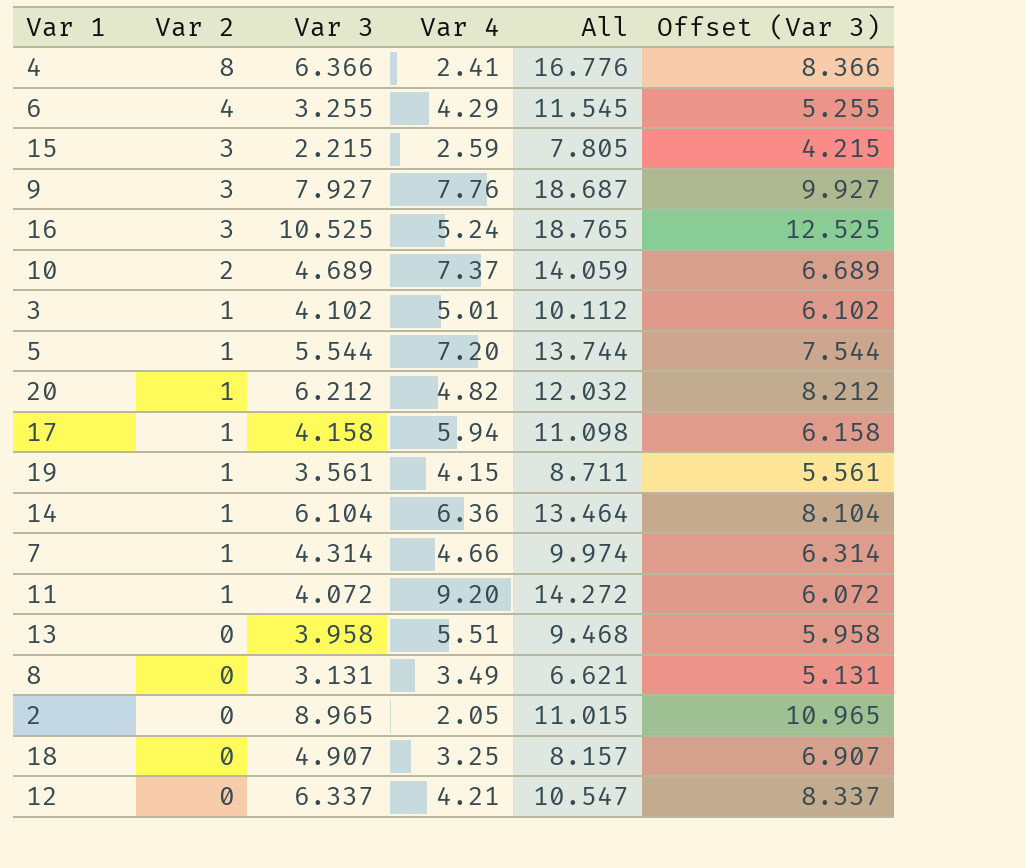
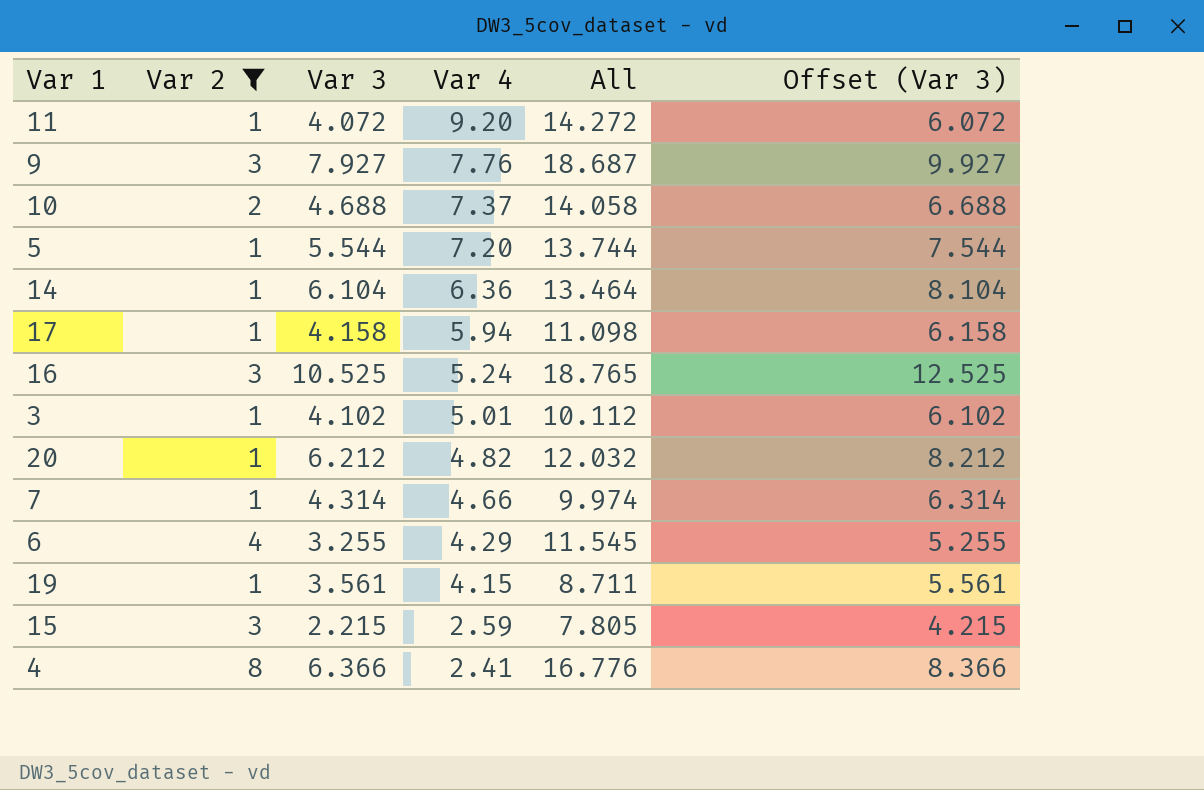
filter: none -> Var 2 != 0
row order: Var 2 descending -> Var 4 descending
10 | Var 3: 4.689 -> 4.688
10 | All: 14.059 -> 14.058
10 | Offset (Var 3): 6.689 -> 6.688

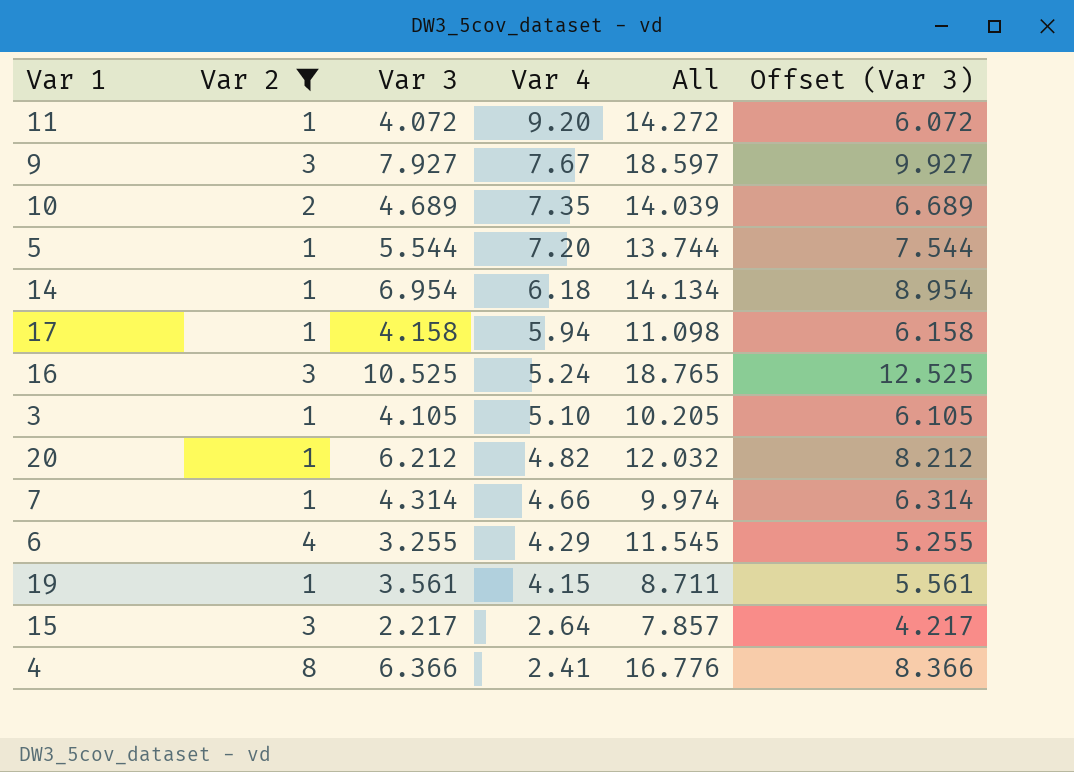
9 | Var 4: 7.76 -> 7.67
9 | All: 18.687 -> 18.597
10 | Var 3: 4.688 -> 4.689
10 | Var 4: 7.37 -> 7.35
10 | All: 14.058 -> 14.039
10 | Offset (Var 3): 6.688 -> 6.689
14 | Var 3: 6.104 -> 6.954
14 | Var 4: 6.36 -> 6.18
14 | All: 13.464 -> 14.134
14 | Offset (Var 3): 8.104 -> 8.954
3 | Var 3: 4.102 -> 4.105
3 | Var 4: 5.01 -> 5.10
3 | All: 10.112 -> 10.205
3 | Offset (Var 3): 6.102 -> 6.105
15 | Var 3: 2.215 -> 2.217
15 | Var 4: 2.59 -> 2.64
15 | All: 7.805 -> 7.857
15 | Offset (Var 3): 4.215 -> 4.217

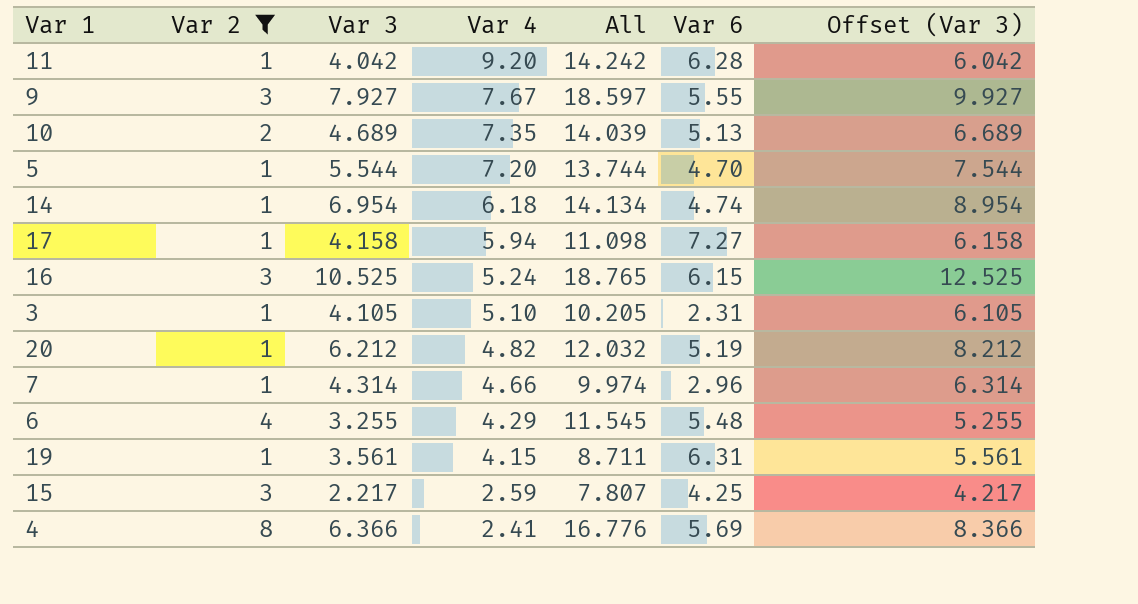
column Var 6 | position: none -> 6
11 | Var 3: 4.072 -> 4.042
11 | All: 14.272 -> 14.242
11 | Offset (Var 3): 6.072 -> 6.042
15 | Var 4: 2.64 -> 2.59
15 | All: 7.857 -> 7.807

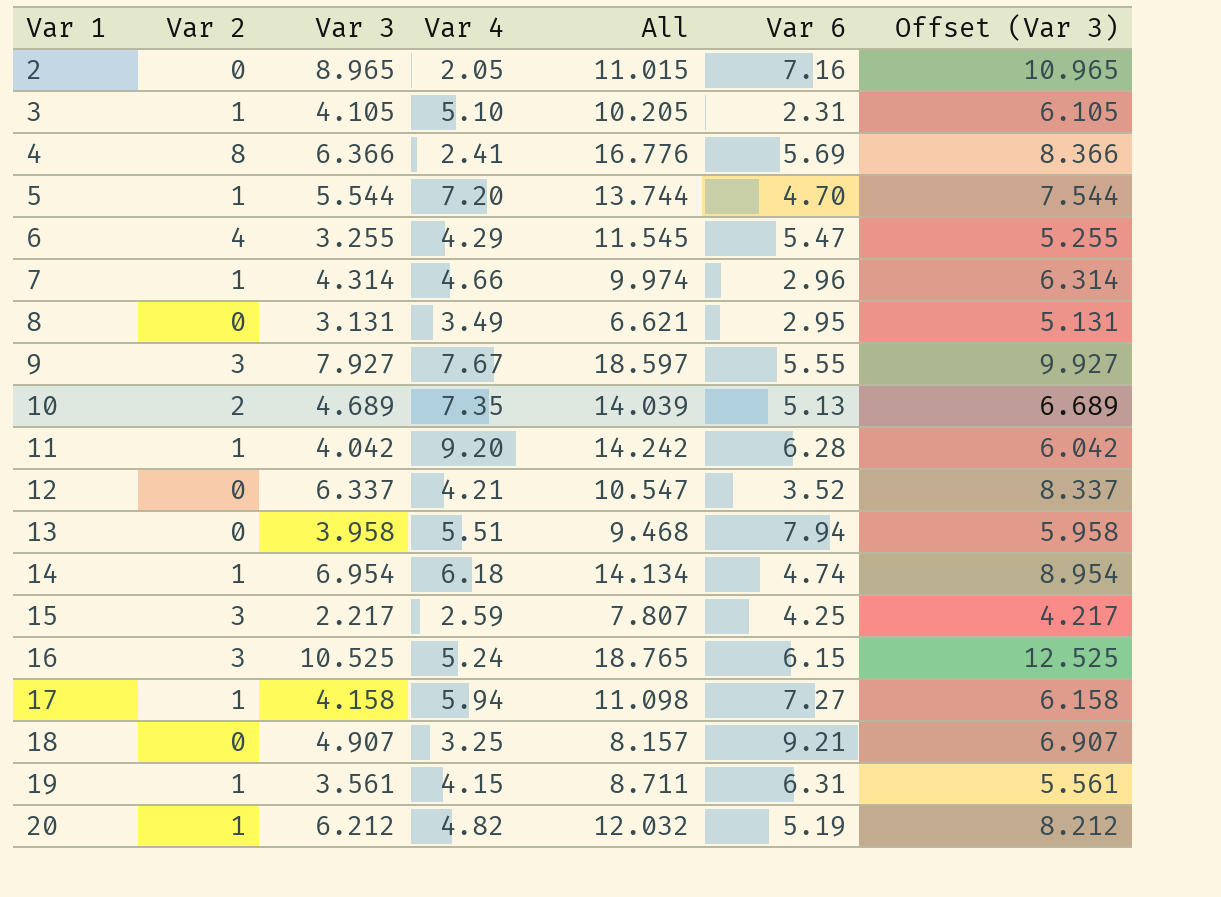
filter: Var 2 != 0 -> none
row order: Var 4 descending -> Var 1 ascending
6 | Var 6: 5.48 -> 5.47

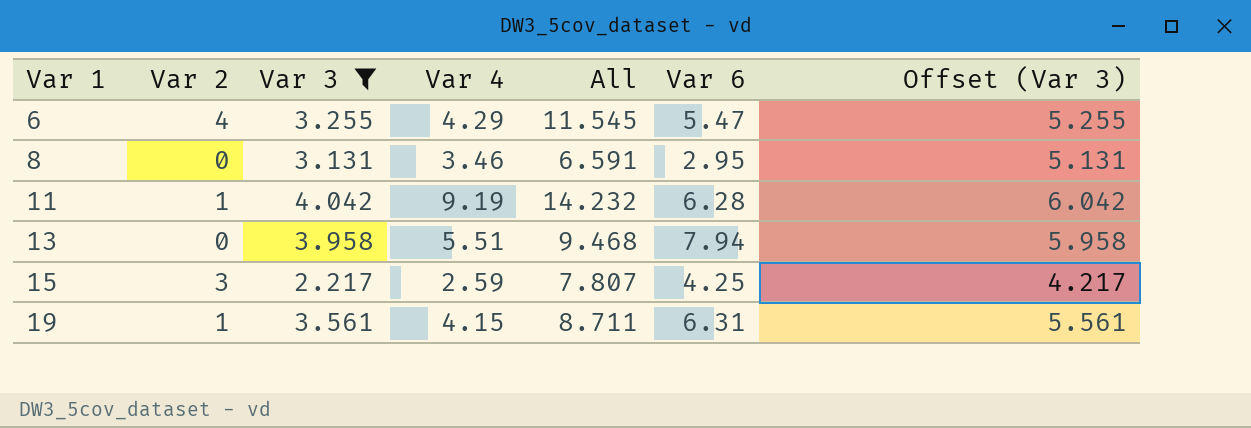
filter: none -> Var 3 <= 4.042
8 | Var 4: 3.49 -> 3.46
8 | All: 6.621 -> 6.591
11 | Var 4: 9.20 -> 9.19
11 | All: 14.242 -> 14.232

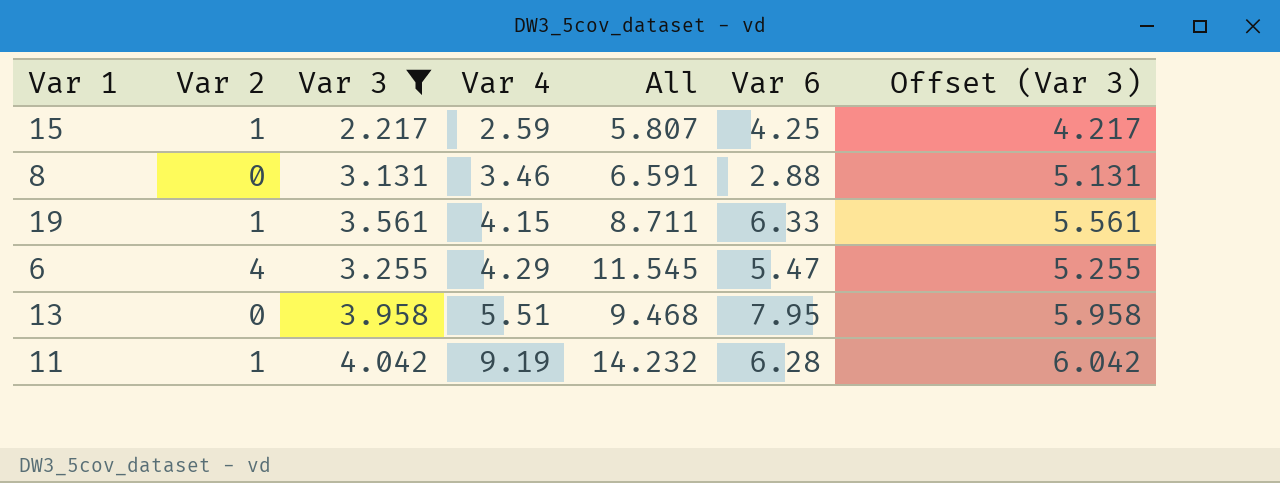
row order: Var 1 ascending -> Var 4 ascending
15 | Var 2: 3 -> 1
15 | All: 7.807 -> 5.807
8 | Var 6: 2.95 -> 2.88
19 | Var 6: 6.31 -> 6.33
13 | Var 6: 7.94 -> 7.95

